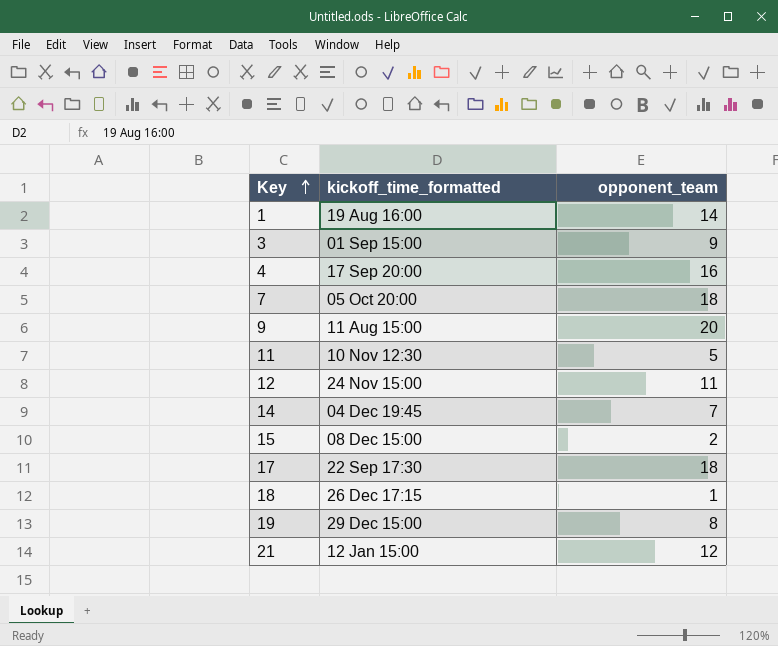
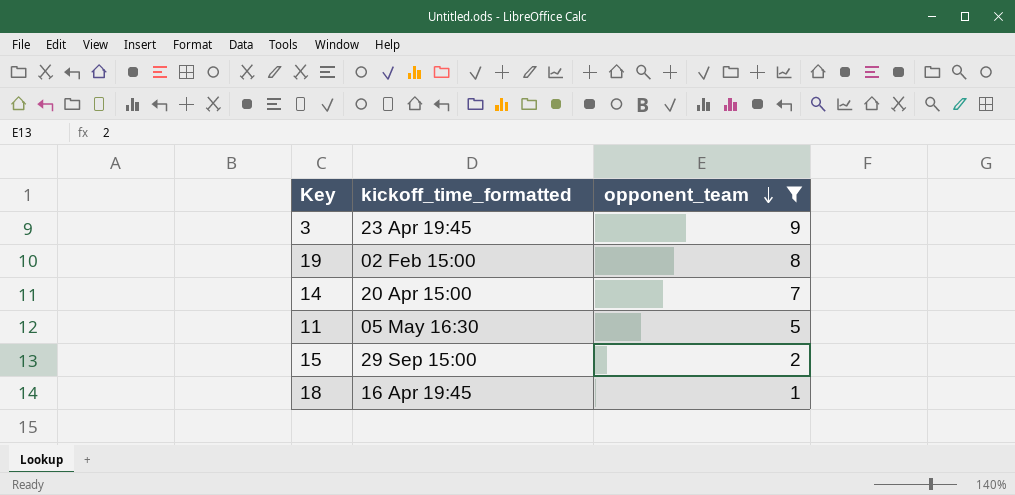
filter: none -> opponent_team <= 9
row order: Key ascending -> opponent_team descending
3 | kickoff_time_formatted: 01 Sep 15:00 -> 23 Apr 19:45
19 | kickoff_time_formatted: 29 Dec 15:00 -> 02 Feb 15:00
14 | kickoff_time_formatted: 04 Dec 19:45 -> 20 Apr 15:00
11 | kickoff_time_formatted: 10 Nov 12:30 -> 05 May 16:30
15 | kickoff_time_formatted: 08 Dec 15:00 -> 29 Sep 15:00
18 | kickoff_time_formatted: 26 Dec 17:15 -> 16 Apr 19:45

